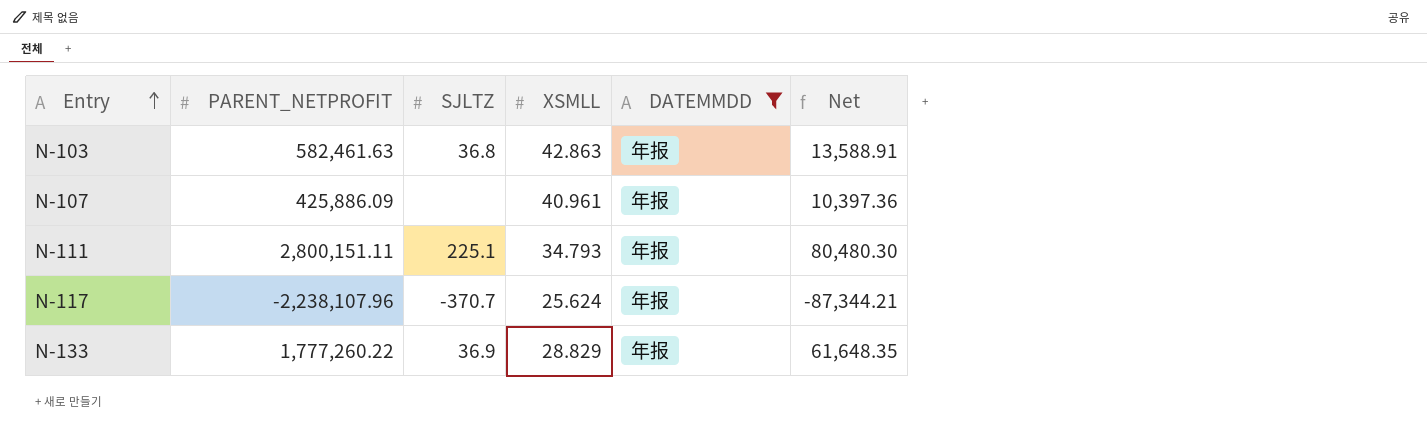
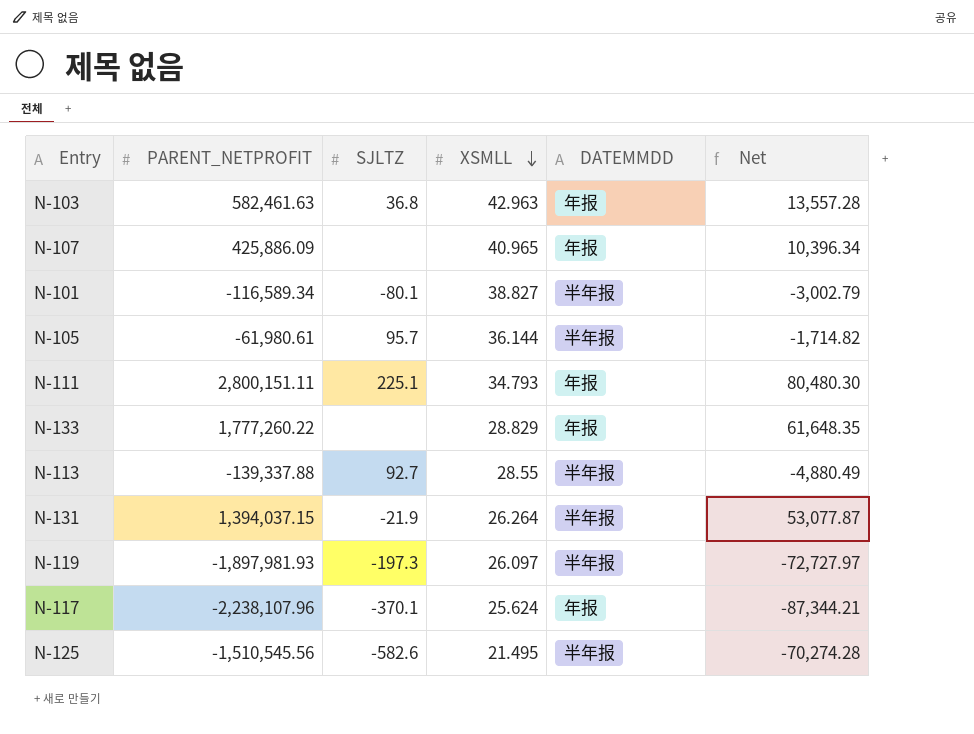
filter: DATEMMDD = 年报 -> none
row order: Entry ascending -> XSMLL descending
N-103 | XSMLL: 42.863 -> 42.963
N-103 | Net: 13,588.91 -> 13,557.28
N-107 | XSMLL: 40.961 -> 40.965
N-107 | Net: 10,397.36 -> 10,396.34
N-133 | SJLTZ: 36.9 -> none
N-117 | SJLTZ: -370.7 -> -370.1

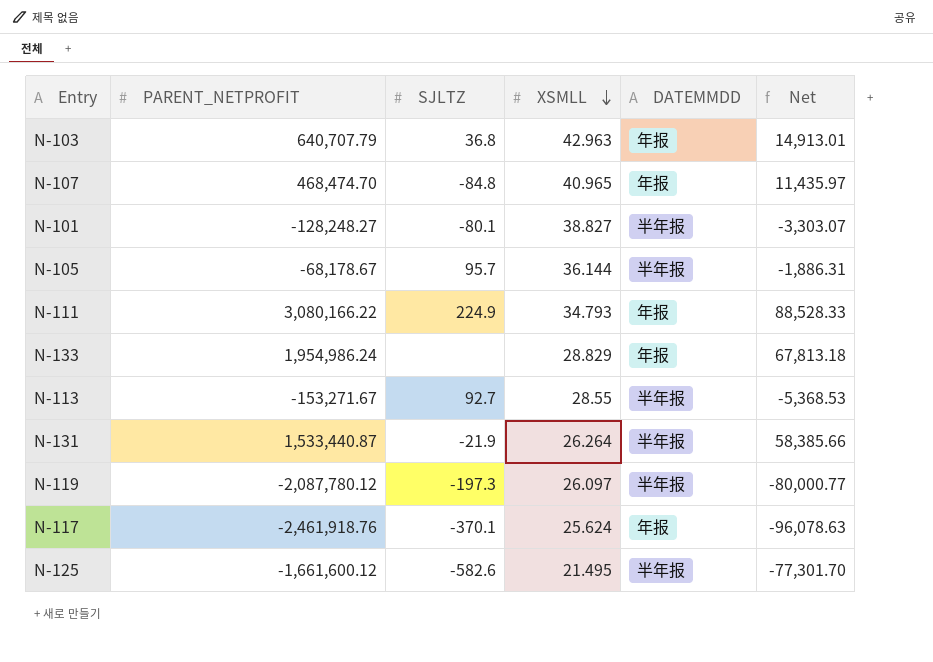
N-103 | PARENT_NETPROFIT: 582,461.63 -> 640,707.79
N-103 | Net: 13,557.28 -> 14,913.01
N-107 | PARENT_NETPROFIT: 425,886.09 -> 468,474.70
N-107 | SJLTZ: none -> -84.8
N-107 | Net: 10,396.34 -> 11,435.97
N-101 | PARENT_NETPROFIT: -116,589.34 -> -128,248.27
N-101 | Net: -3,002.79 -> -3,303.07
N-105 | PARENT_NETPROFIT: -61,980.61 -> -68,178.67
N-105 | Net: -1,714.82 -> -1,886.31
N-111 | PARENT_NETPROFIT: 2,800,151.11 -> 3,080,166.22
N-111 | SJLTZ: 225.1 -> 224.9
N-111 | Net: 80,480.30 -> 88,528.33
N-133 | PARENT_NETPROFIT: 1,777,260.22 -> 1,954,986.24
N-133 | Net: 61,648.35 -> 67,813.18
N-113 | PARENT_NETPROFIT: -139,337.88 -> -153,271.67
N-113 | Net: -4,880.49 -> -5,368.53
N-131 | PARENT_NETPROFIT: 1,394,037.15 -> 1,533,440.87
N-131 | Net: 53,077.87 -> 58,385.66
N-119 | PARENT_NETPROFIT: -1,897,981.93 -> -2,087,780.12
N-119 | Net: -72,727.97 -> -80,000.77
N-117 | PARENT_NETPROFIT: -2,238,107.96 -> -2,461,918.76
N-117 | Net: -87,344.21 -> -96,078.63
N-125 | PARENT_NETPROFIT: -1,510,545.56 -> -1,661,600.12
N-125 | Net: -70,274.28 -> -77,301.70

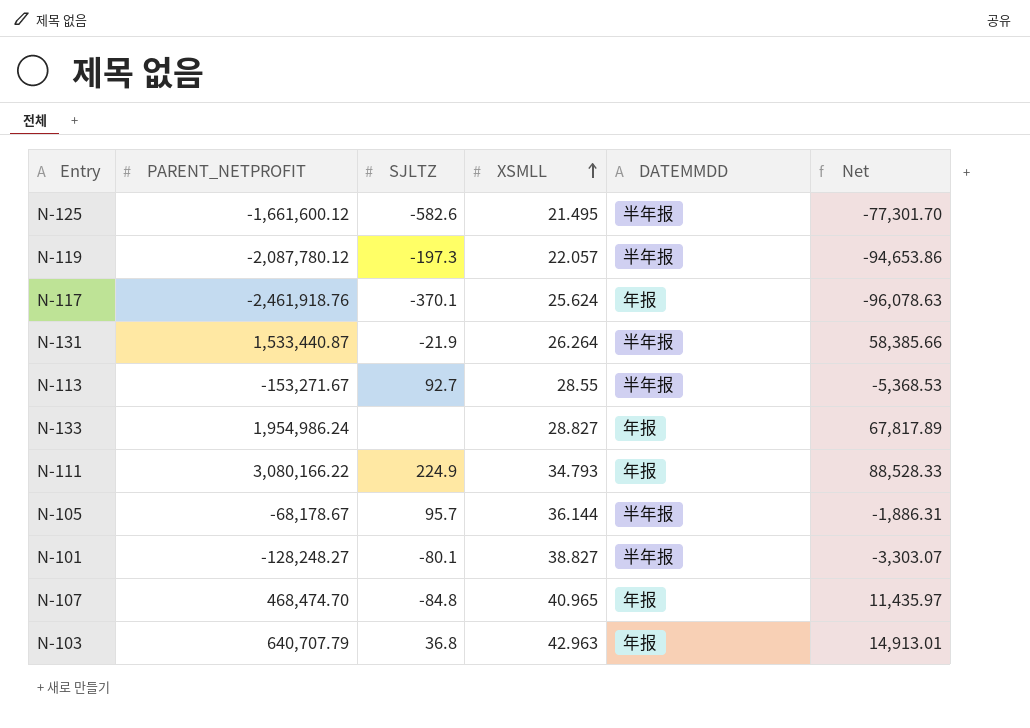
row order: XSMLL descending -> XSMLL ascending
N-119 | XSMLL: 26.097 -> 22.057
N-119 | Net: -80,000.77 -> -94,653.86
N-133 | XSMLL: 28.829 -> 28.827
N-133 | Net: 67,813.18 -> 67,817.89

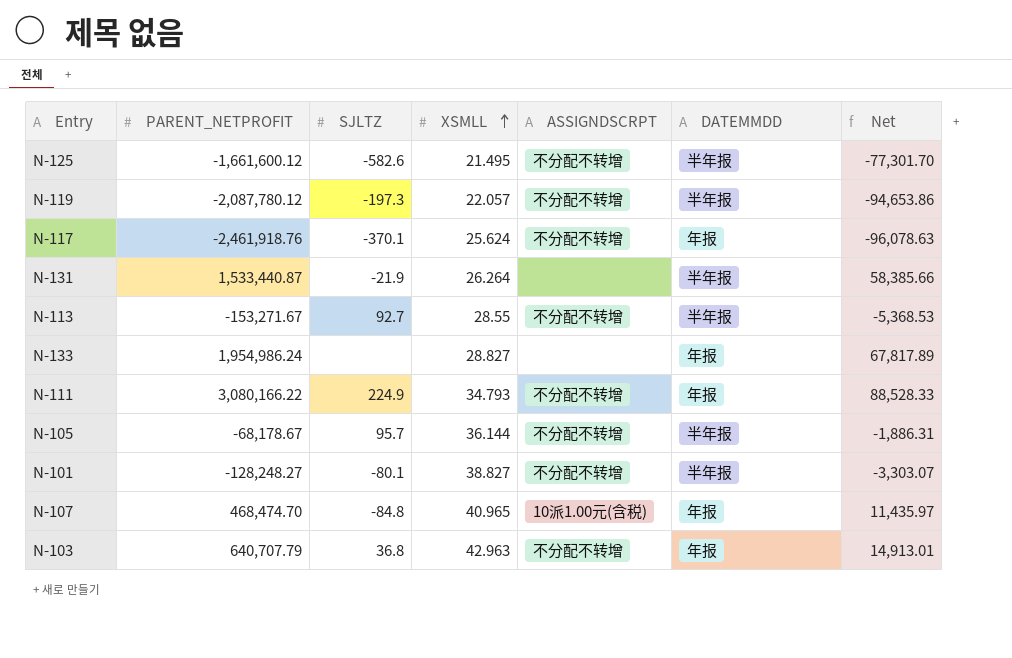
column ASSIGNDSCRPT | position: none -> 5

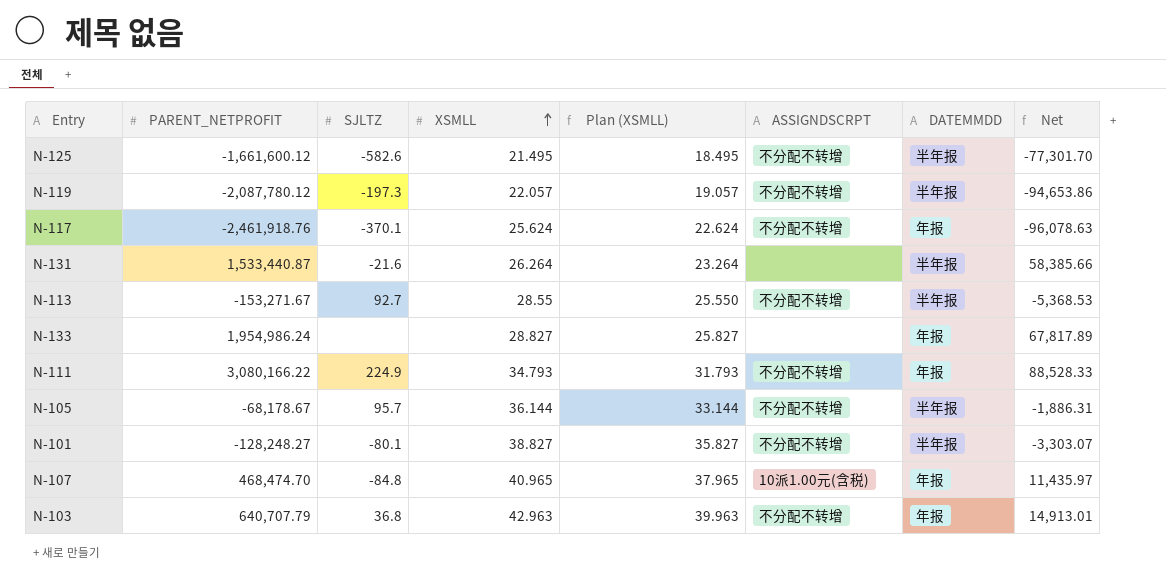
column Plan (XSMLL) | formula: none -> [XSMLL] - 3
N-131 | SJLTZ: -21.9 -> -21.6

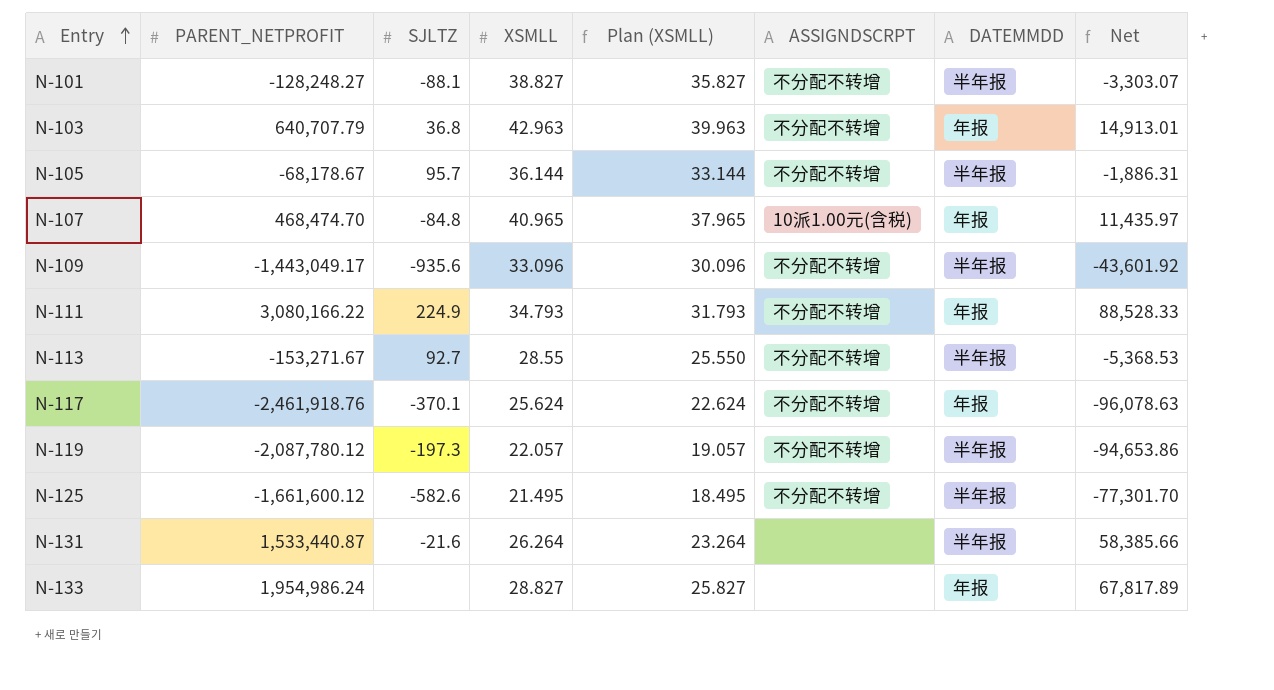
row order: XSMLL ascending -> Entry ascending
N-101 | SJLTZ: -80.1 -> -88.1
row N-109: none -> -1,443,049.17 | -935.6 | 33.096 | 30.096 | 不分配不转增 | 半年报 | -43,601.92

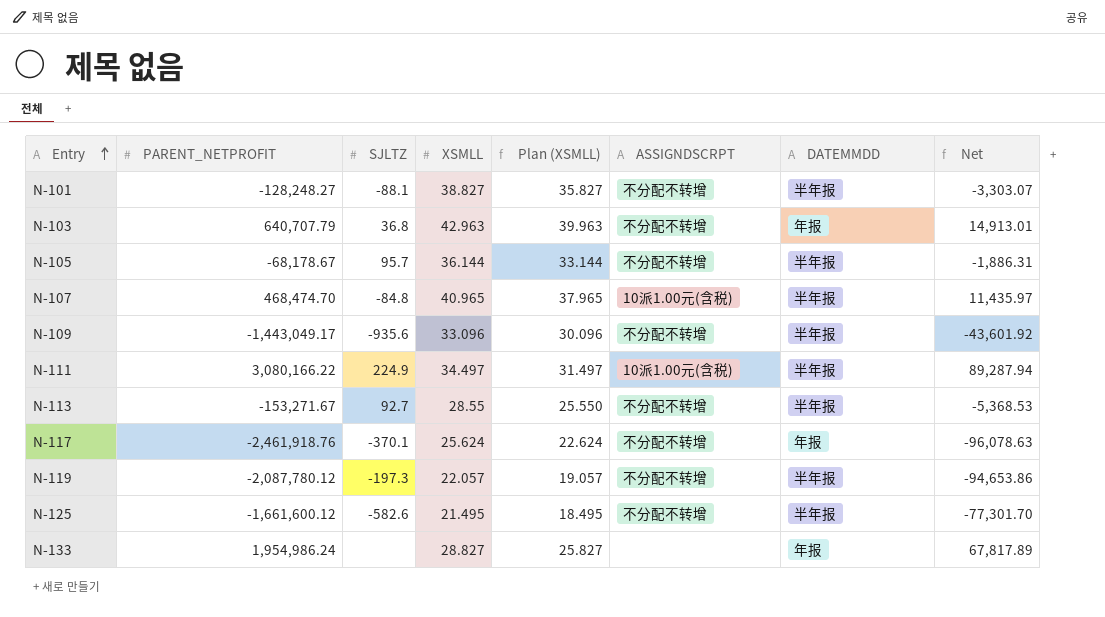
row N-131: 1,533,440.87 | -21.6 | 26.264 | 23.264 | none | 半年报 | 58,385.66 -> none
N-107 | DATEMMDD: 年报 -> 半年报
N-111 | XSMLL: 34.793 -> 34.497
N-111 | Plan (XSMLL): 31.793 -> 31.497
N-111 | ASSIGNDSCRPT: 不分配不转增 -> 10派1.00元(含税)
N-111 | DATEMMDD: 年报 -> 半年报
N-111 | Net: 88,528.33 -> 89,287.94

